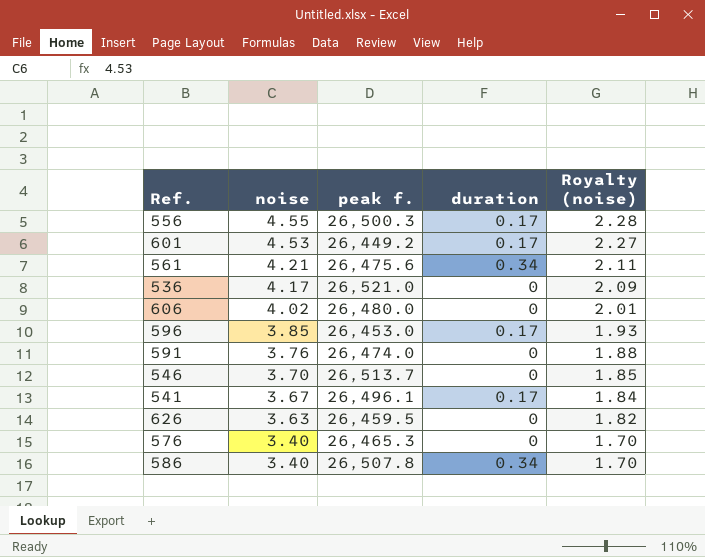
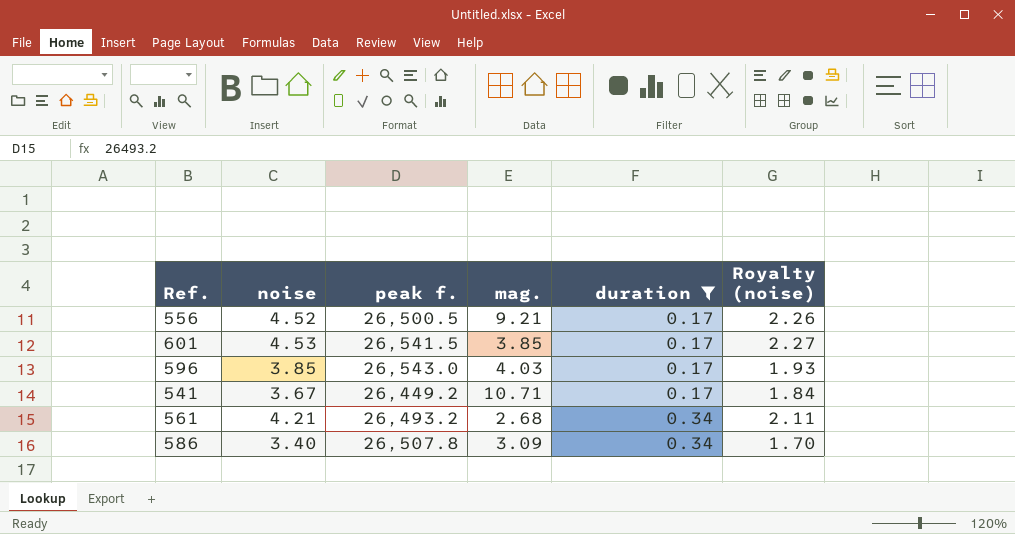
filter: none -> duration != 0
row order: noise descending -> duration ascending
column mag. | position: none -> 4
556 | noise: 4.55 -> 4.52
556 | peak f.: 26,500.3 -> 26,500.5
556 | Royalty (noise): 2.28 -> 2.26
601 | peak f.: 26,449.2 -> 26,541.5
596 | peak f.: 26,453.0 -> 26,543.0
541 | peak f.: 26,496.1 -> 26,449.2
561 | peak f.: 26,475.6 -> 26,493.2

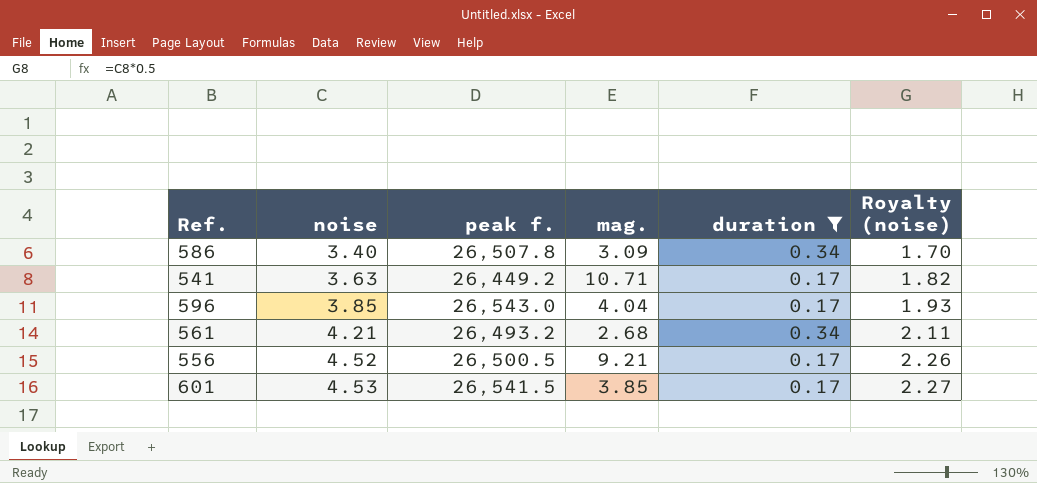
row order: duration ascending -> noise ascending
541 | noise: 3.67 -> 3.63
541 | Royalty (noise): 1.84 -> 1.82
596 | mag.: 4.03 -> 4.04

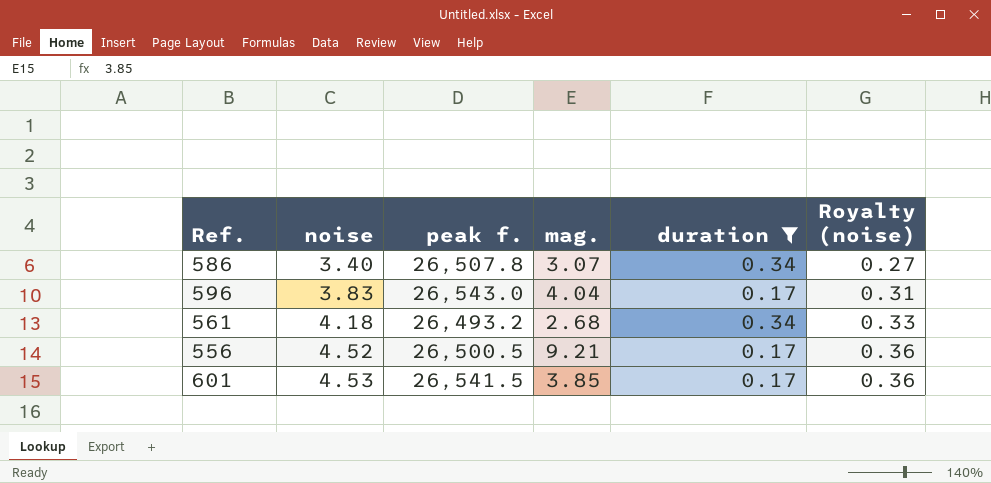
column Royalty (noise) | formula: [noise] * 0.5 -> [noise] * 0.08
row 541: 3.63 | 26,449.2 | 10.71 | 0.17 | 1.82 -> none
586 | mag.: 3.09 -> 3.07
596 | noise: 3.85 -> 3.83
561 | noise: 4.21 -> 4.18

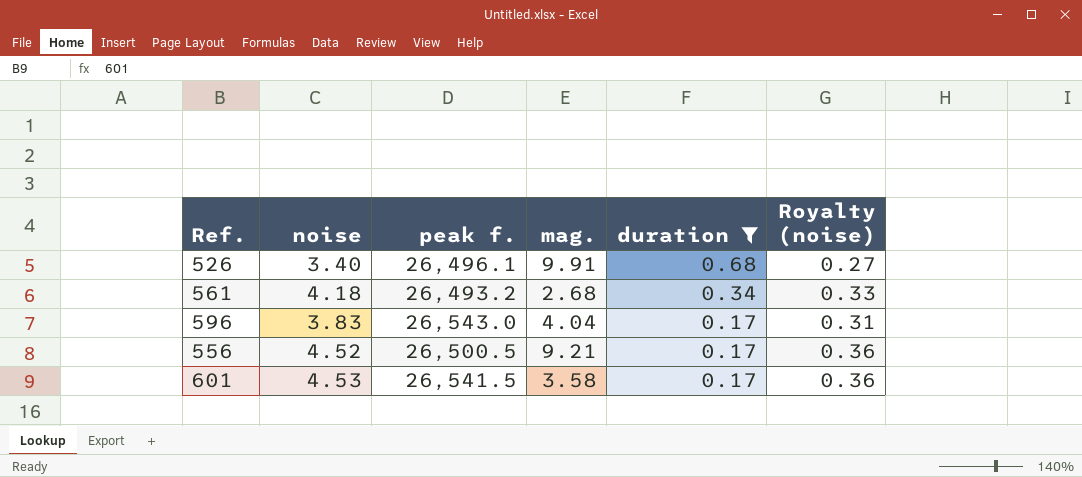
row order: noise ascending -> duration descending
row 586: 3.40 | 26,507.8 | 3.07 | 0.34 | 0.27 -> none
row 526: none -> 3.40 | 26,496.1 | 9.91 | 0.68 | 0.27
601 | mag.: 3.85 -> 3.58

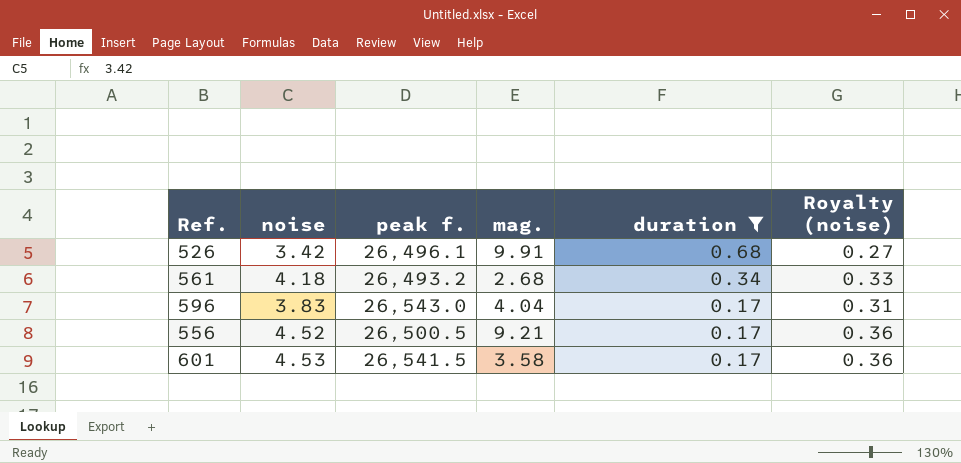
526 | noise: 3.40 -> 3.42

